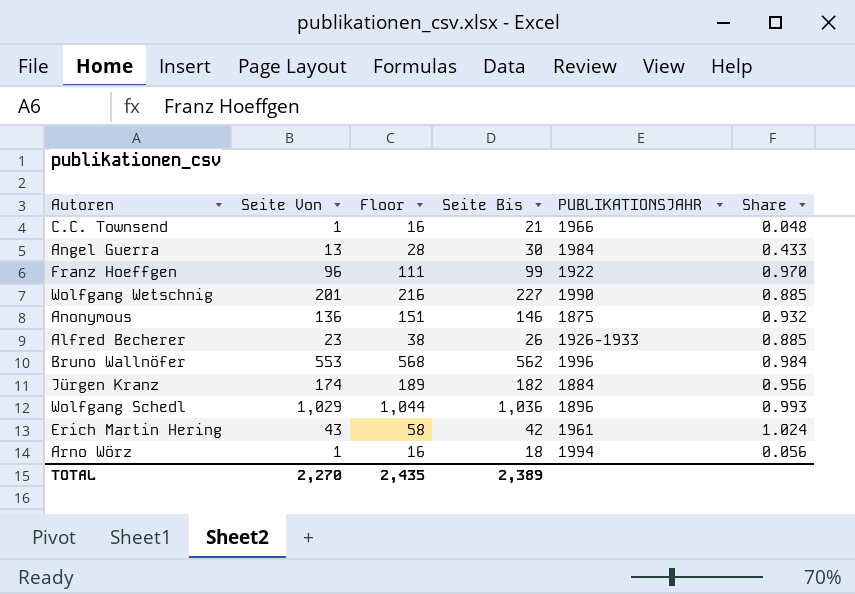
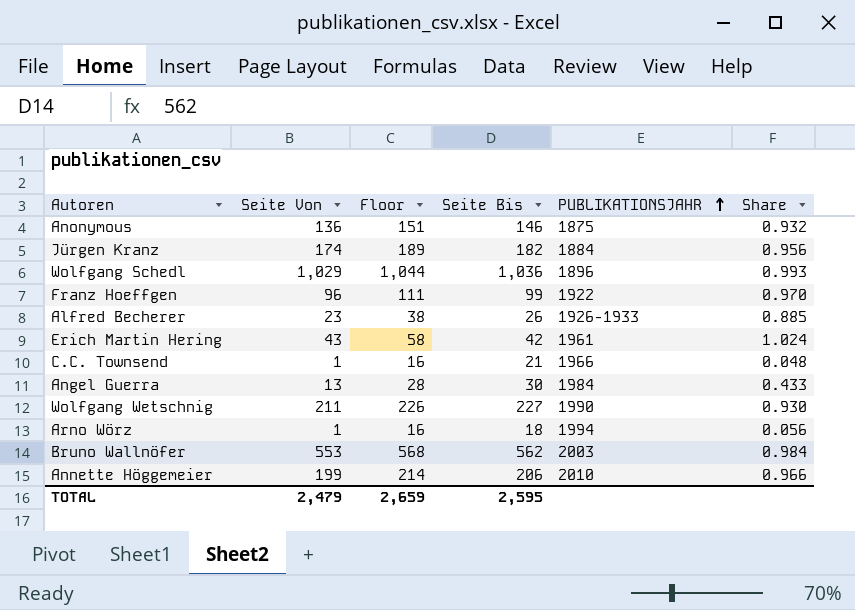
row order: none -> PUBLIKATIONSJAHR ascending
Wolfgang Wetschnig | Seite Von: 201 -> 211
Wolfgang Wetschnig | Floor: 216 -> 226
Wolfgang Wetschnig | Share: 0.885 -> 0.930
Bruno Wallnöfer | PUBLIKATIONSJAHR: 1996 -> 2003
row Annette Höggemeier: none -> 199 | 214 | 206 | 2010 | 0.966
TOTAL | Seite Von: 2,270 -> 2,479
TOTAL | Floor: 2,435 -> 2,659
TOTAL | Seite Bis: 2,389 -> 2,595

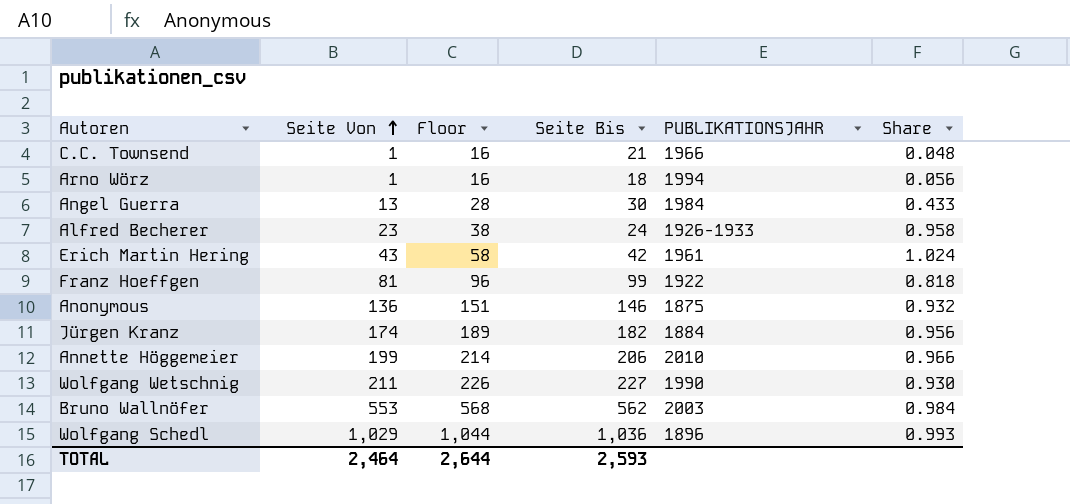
row order: PUBLIKATIONSJAHR ascending -> Seite Von ascending
Alfred Becherer | Seite Bis: 26 -> 24
Alfred Becherer | Share: 0.885 -> 0.958
Franz Hoeffgen | Seite Von: 96 -> 81
Franz Hoeffgen | Floor: 111 -> 96
Franz Hoeffgen | Share: 0.970 -> 0.818
TOTAL | Seite Von: 2,479 -> 2,464
TOTAL | Floor: 2,659 -> 2,644
TOTAL | Seite Bis: 2,595 -> 2,593

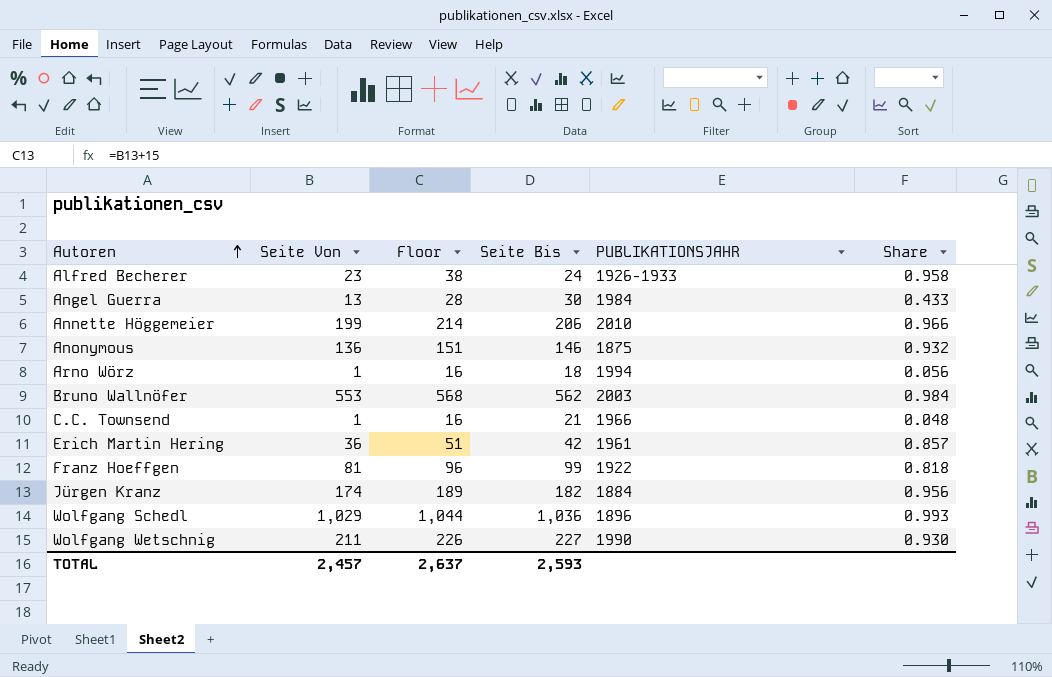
row order: Seite Von ascending -> Autoren ascending
Erich Martin Hering | Seite Von: 43 -> 36
Erich Martin Hering | Floor: 58 -> 51
Erich Martin Hering | Share: 1.024 -> 0.857
TOTAL | Seite Von: 2,464 -> 2,457
TOTAL | Floor: 2,644 -> 2,637

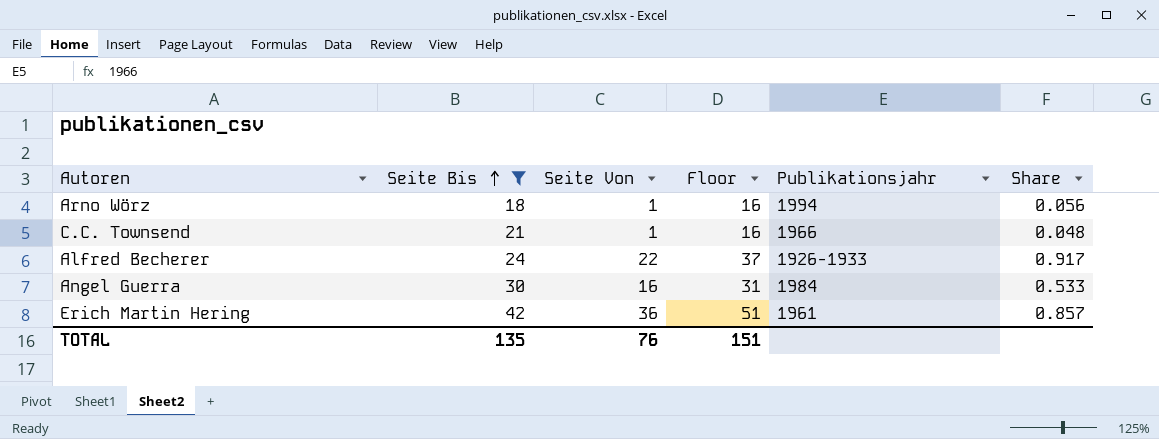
filter: none -> Seite Bis <= 42
row order: Autoren ascending -> Seite Bis ascending
column Seite Bis | position: 4 -> 2
column name: PUBLIKATIONSJAHR -> Publikationsjahr
Alfred Becherer | Seite Von: 23 -> 22
Alfred Becherer | Floor: 38 -> 37
Alfred Becherer | Share: 0.958 -> 0.917
Angel Guerra | Seite Von: 13 -> 16
Angel Guerra | Floor: 28 -> 31
Angel Guerra | Share: 0.433 -> 0.533
TOTAL | Seite Bis: 2,593 -> 135
TOTAL | Seite Von: 2,457 -> 76
TOTAL | Floor: 2,637 -> 151

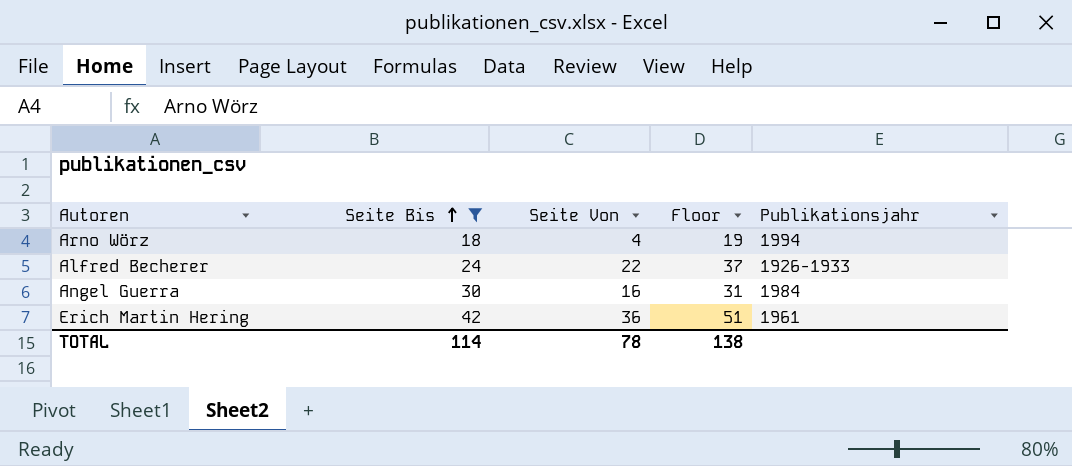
column Share | formula: [Seite Von] / [Seite Bis] -> none
row C.C. Townsend: 21 | 1 | 16 | 1966 | 0.048 -> none
Arno Wörz | Seite Von: 1 -> 4
Arno Wörz | Floor: 16 -> 19
TOTAL | Seite Bis: 135 -> 114
TOTAL | Seite Von: 76 -> 78
TOTAL | Floor: 151 -> 138

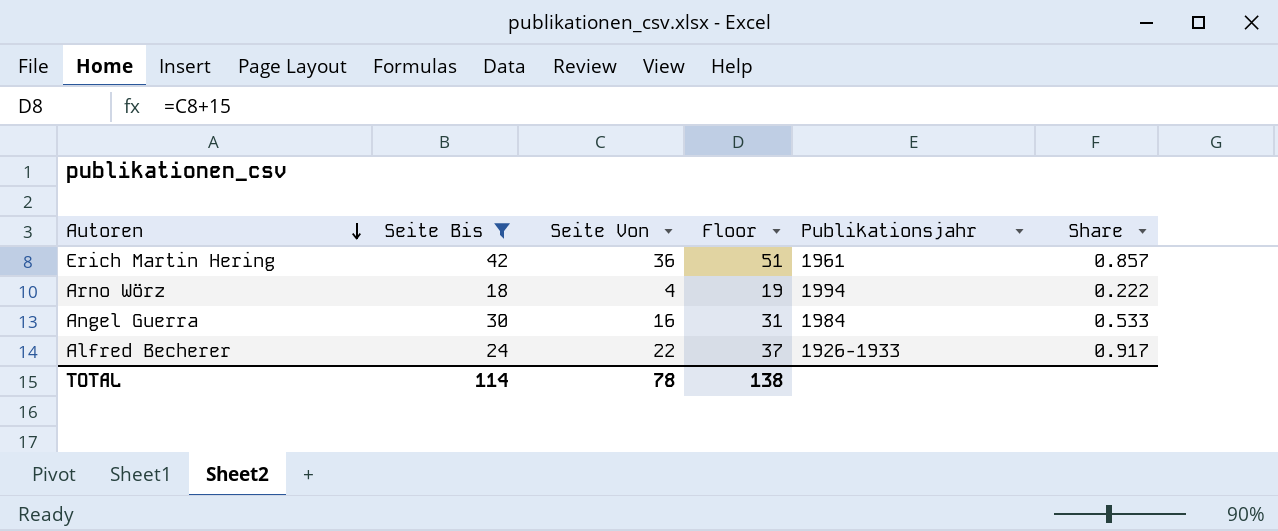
row order: Seite Bis ascending -> Autoren descending
column Share | formula: none -> [Seite Von] / [Seite Bis]

